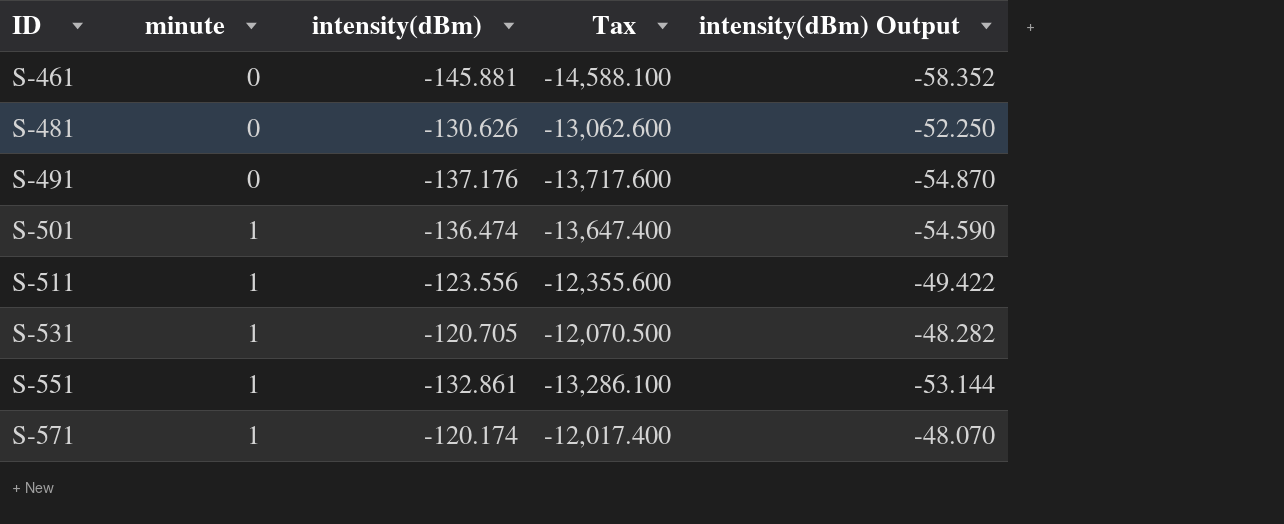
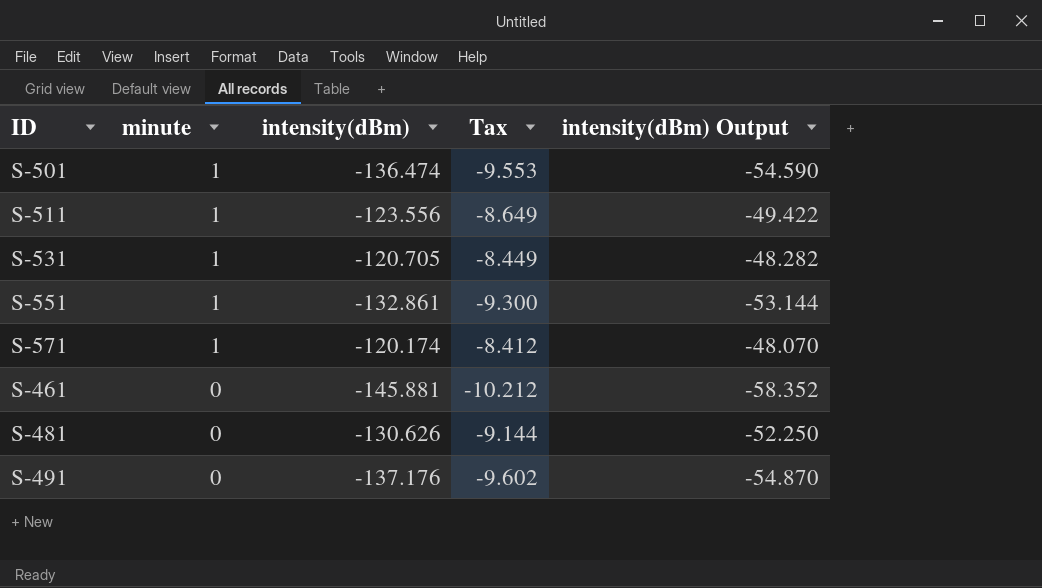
row order: ID ascending -> minute descending
column Tax | formula: [intensity(dBm)] * 100 -> [intensity(dBm)] * 0.07

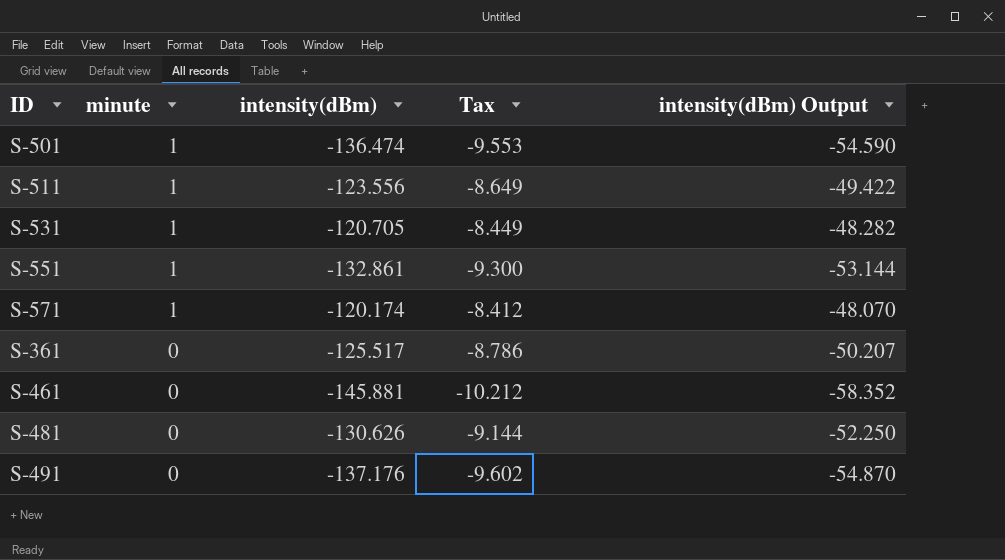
row S-361: none -> 0 | -125.517 | -8.786 | -50.207

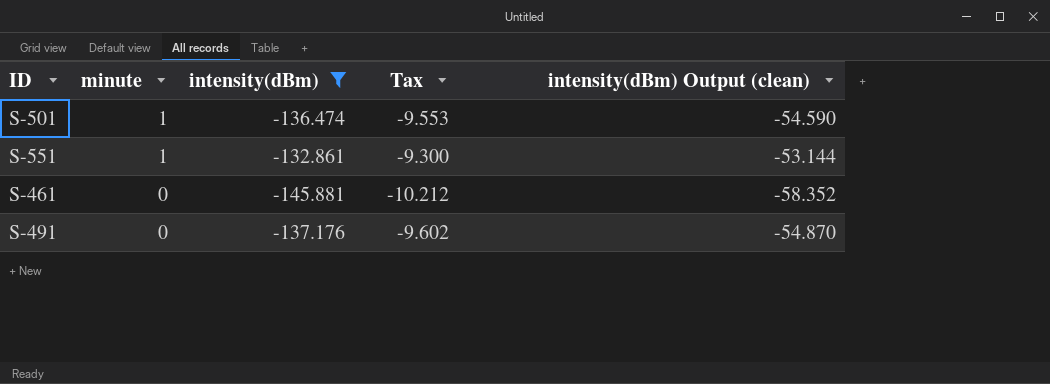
filter: none -> intensity(dBm) <= -132.861
column name: intensity(dBm) Output -> intensity(dBm) Output (clean)

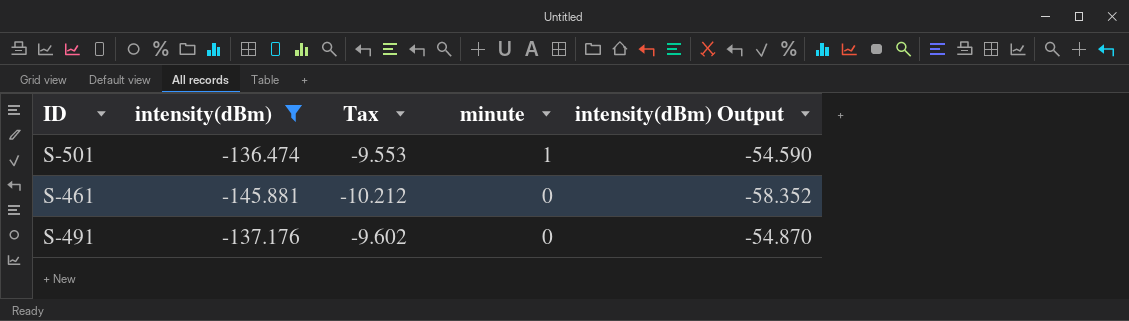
column minute | position: 2 -> 4
column name: intensity(dBm) Output (clean) -> intensity(dBm) Output
row S-551: 1 | -132.861 | -9.300 | -53.144 -> none

